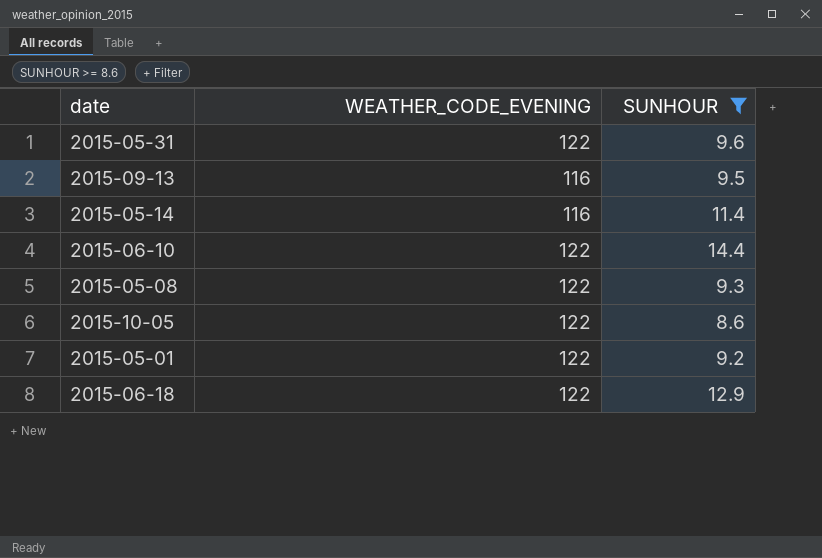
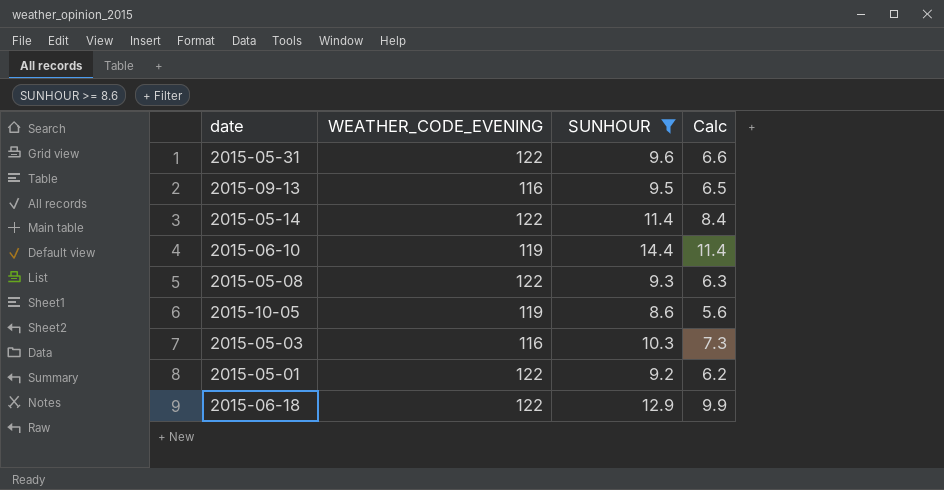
column Calc | formula: none -> [SUNHOUR] - 3
2015-05-14 | WEATHER_CODE_EVENING: 116 -> 122
2015-06-10 | WEATHER_CODE_EVENING: 122 -> 119
2015-10-05 | WEATHER_CODE_EVENING: 122 -> 119
row 2015-05-03: none -> 116 | 10.3 | 7.3

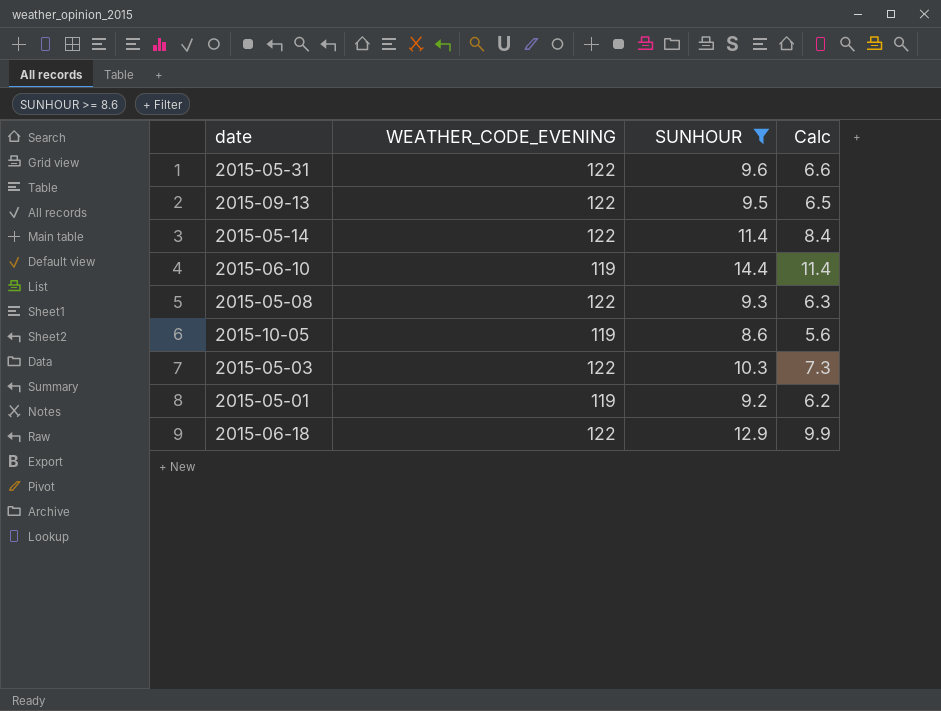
2015-09-13 | WEATHER_CODE_EVENING: 116 -> 122
2015-05-03 | WEATHER_CODE_EVENING: 116 -> 122
2015-05-01 | WEATHER_CODE_EVENING: 122 -> 119

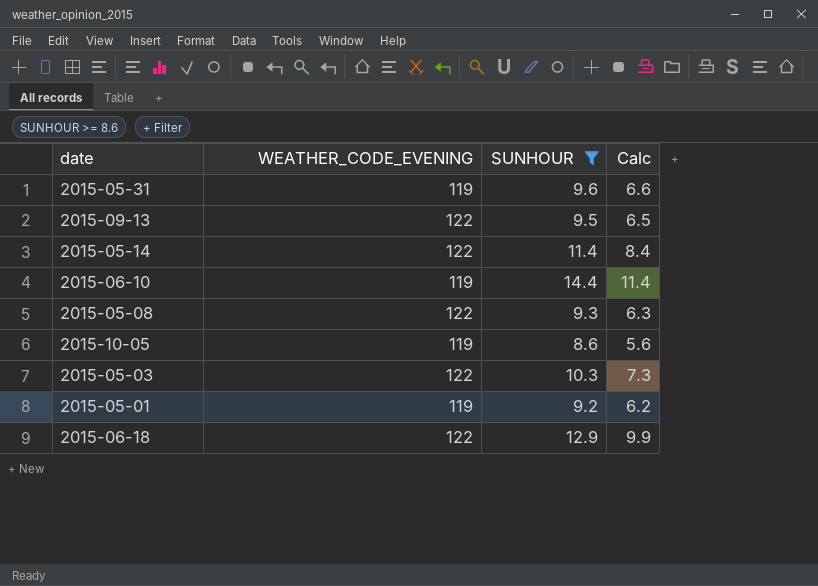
2015-05-31 | WEATHER_CODE_EVENING: 122 -> 119

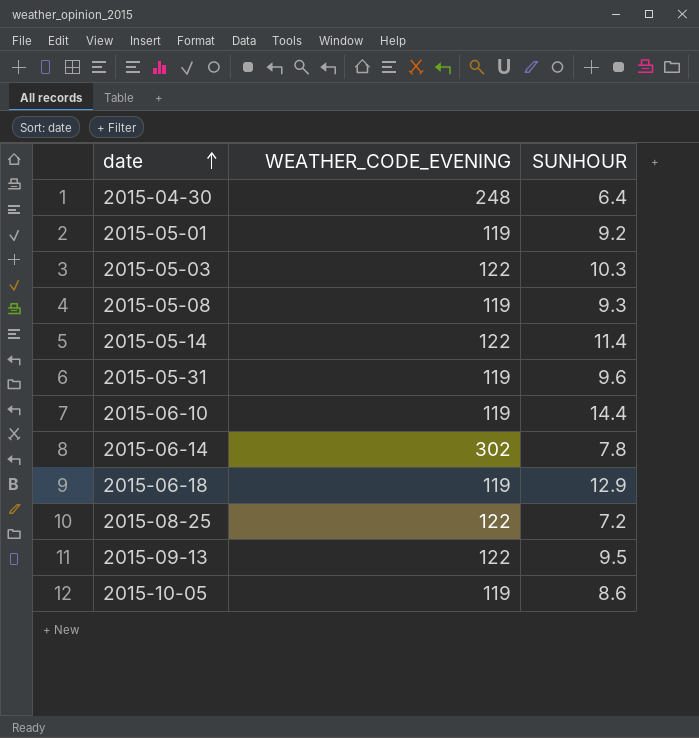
filter: SUNHOUR >= 8.6 -> none
row order: none -> date ascending
column Calc | formula: [SUNHOUR] - 3 -> none
2015-05-08 | WEATHER_CODE_EVENING: 122 -> 119
2015-06-18 | WEATHER_CODE_EVENING: 122 -> 119

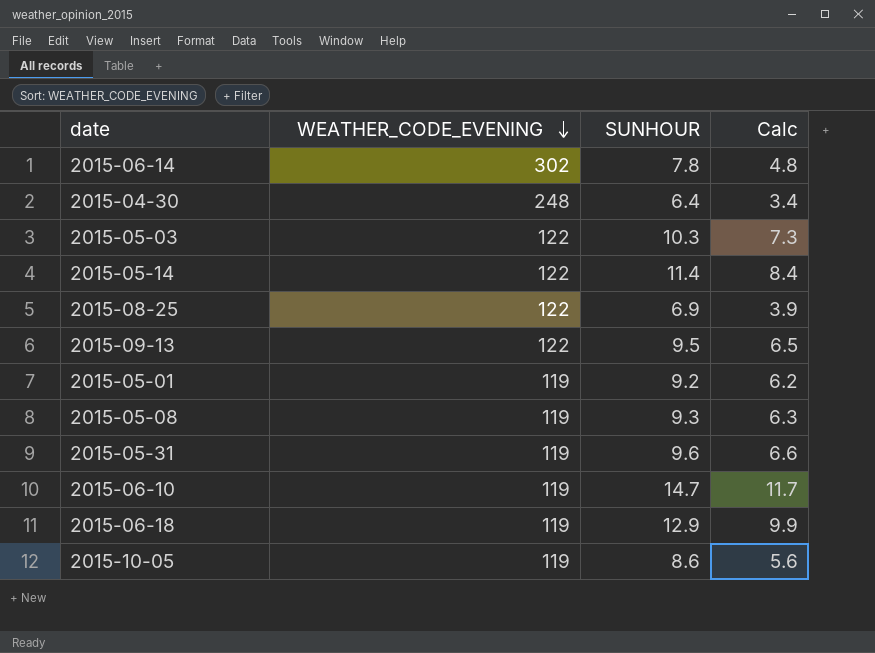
row order: date ascending -> WEATHER_CODE_EVENING descending
column Calc | formula: none -> [SUNHOUR] - 3
2015-08-25 | SUNHOUR: 7.2 -> 6.9
2015-06-10 | SUNHOUR: 14.4 -> 14.7

